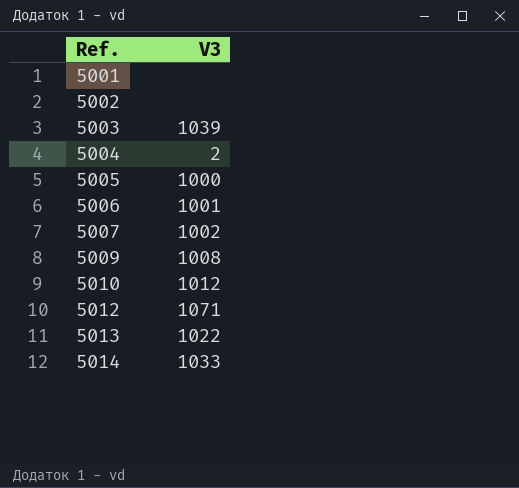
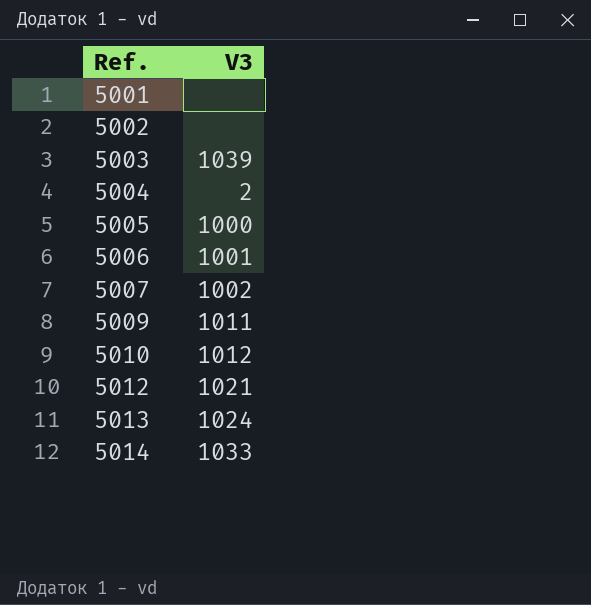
5009 | V3: 1008 -> 1011
5012 | V3: 1071 -> 1021
5013 | V3: 1022 -> 1024

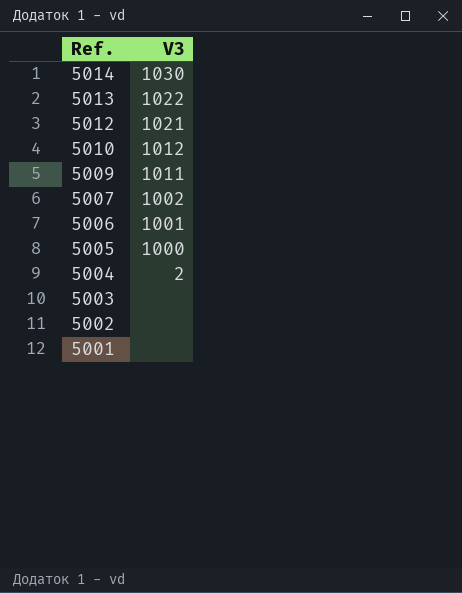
row order: Ref. ascending -> Ref. descending
5014 | V3: 1033 -> 1030
5013 | V3: 1024 -> 1022
5003 | V3: 1039 -> none

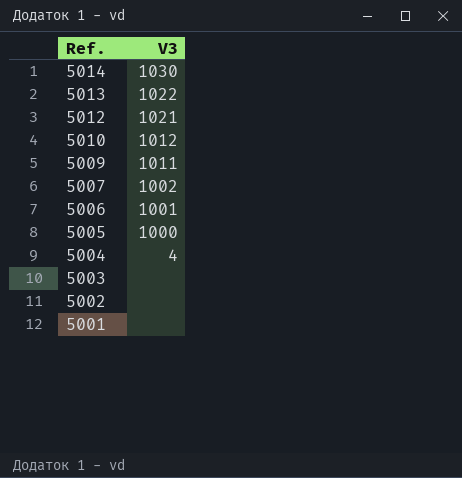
5004 | V3: 2 -> 4

